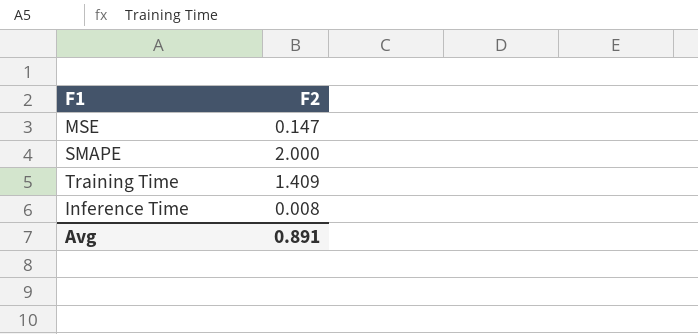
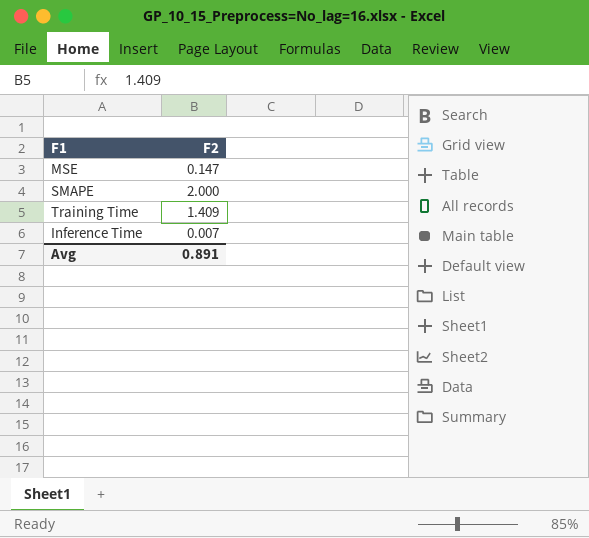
Inference Time | F2: 0.008 -> 0.007

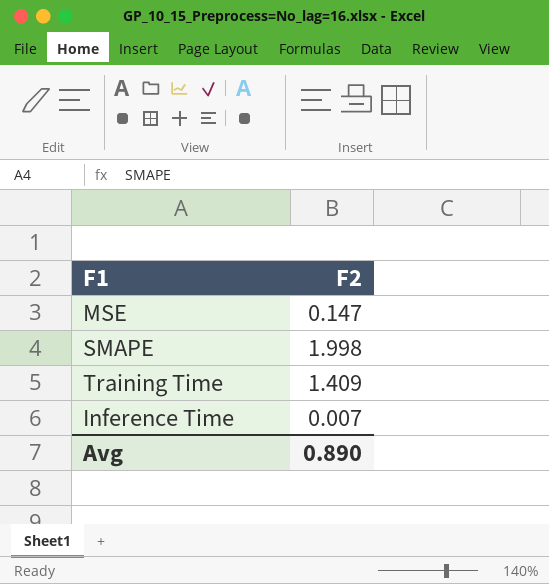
SMAPE | F2: 2.000 -> 1.998
Avg | F2: 0.891 -> 0.890

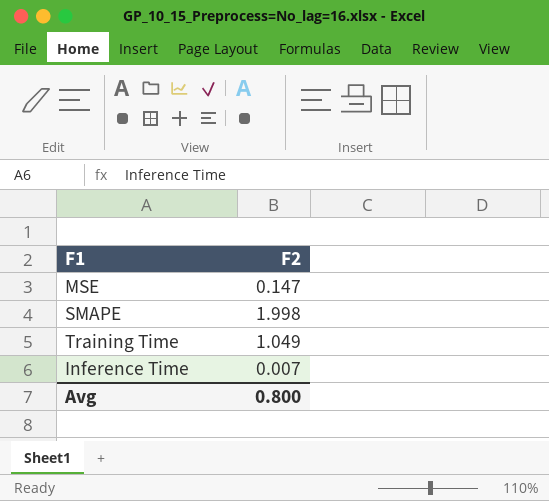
Training Time | F2: 1.409 -> 1.049
Avg | F2: 0.890 -> 0.800

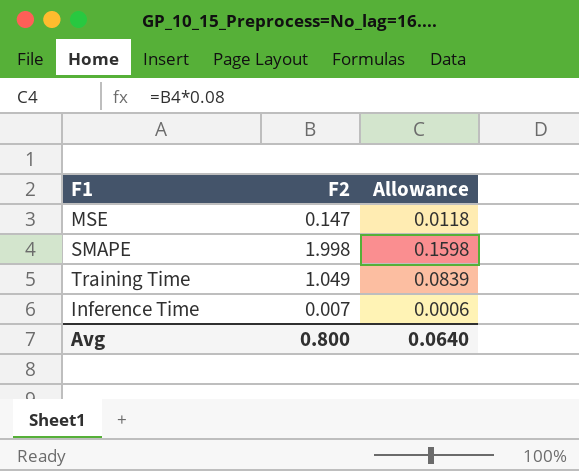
column Allowance | formula: none -> [F2] * 0.08

